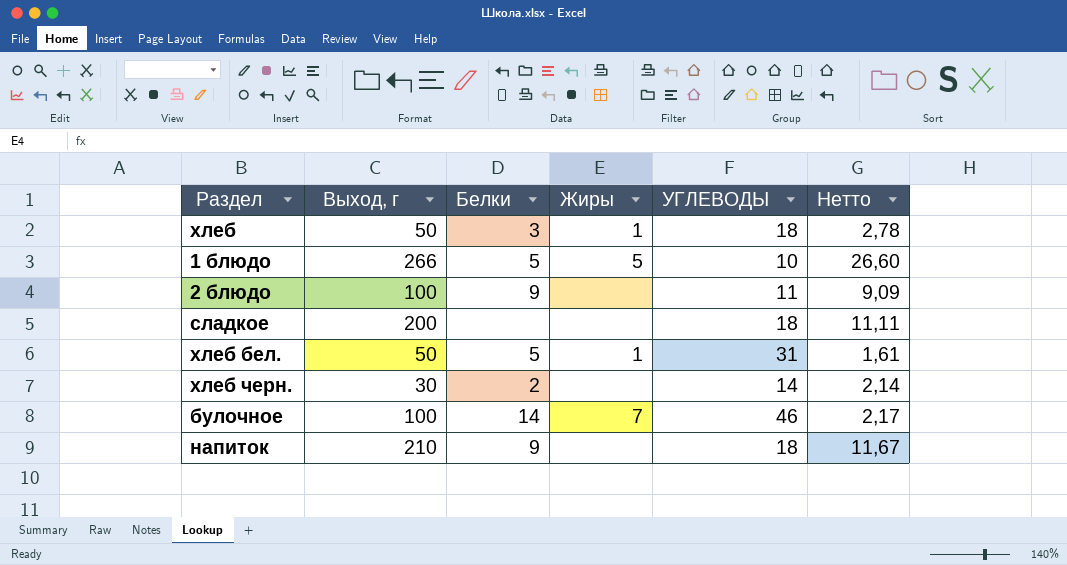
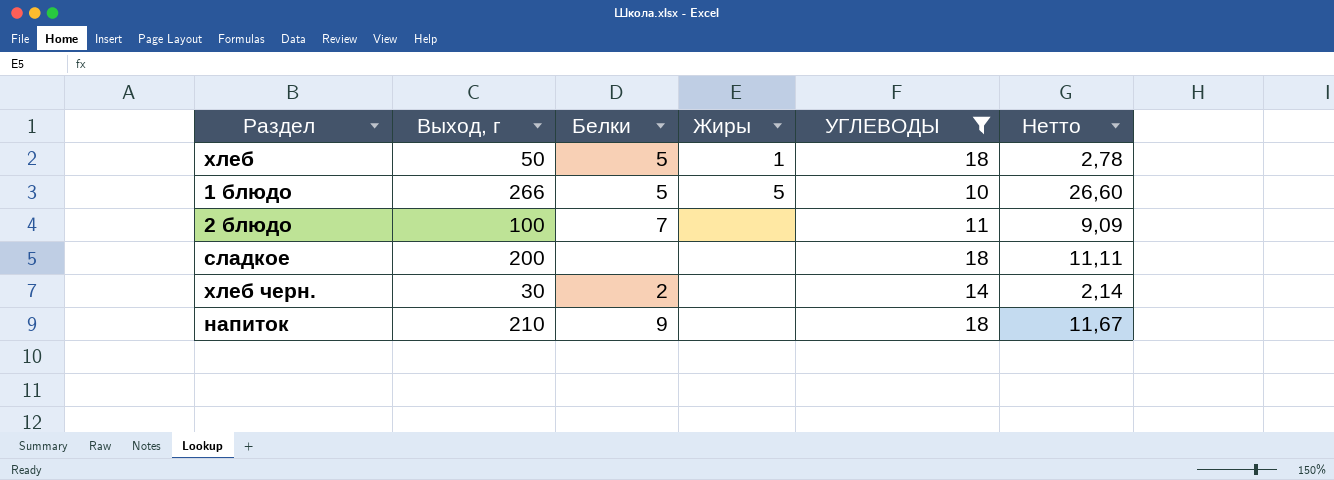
filter: none -> УГЛЕВОДЫ <= 18
хлеб | Белки: 3 -> 5
2 блюдо | Белки: 9 -> 7

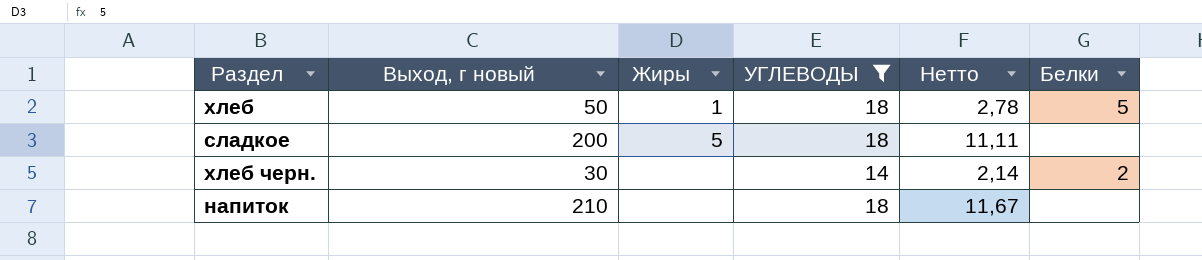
column name: Выход, г -> Выход, г новый
column Белки | position: 3 -> 6
row 1 блюдо: 266 | 5 | 5 | 10 | 26,60 -> none
row 2 блюдо: 100 | 7 | none | 11 | 9,09 -> none
сладкое | Жиры: none -> 5
напиток | Белки: 9 -> none

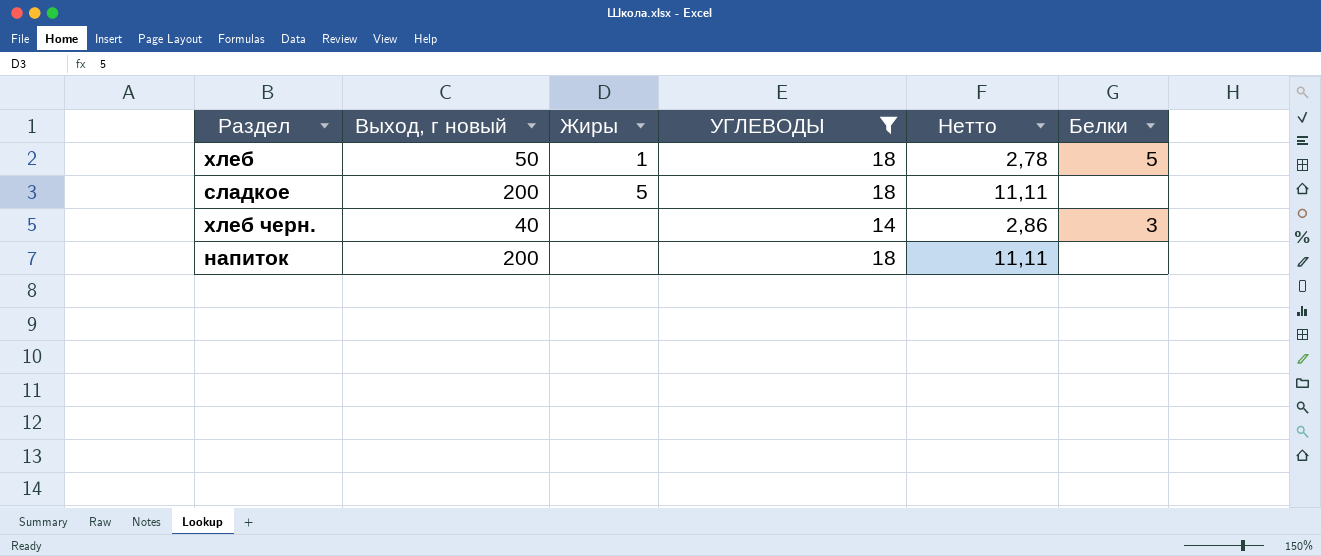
хлеб черн. | Выход, г новый: 30 -> 40
хлеб черн. | Нетто: 2,14 -> 2,86
хлеб черн. | Белки: 2 -> 3
напиток | Выход, г новый: 210 -> 200
напиток | Нетто: 11,67 -> 11,11

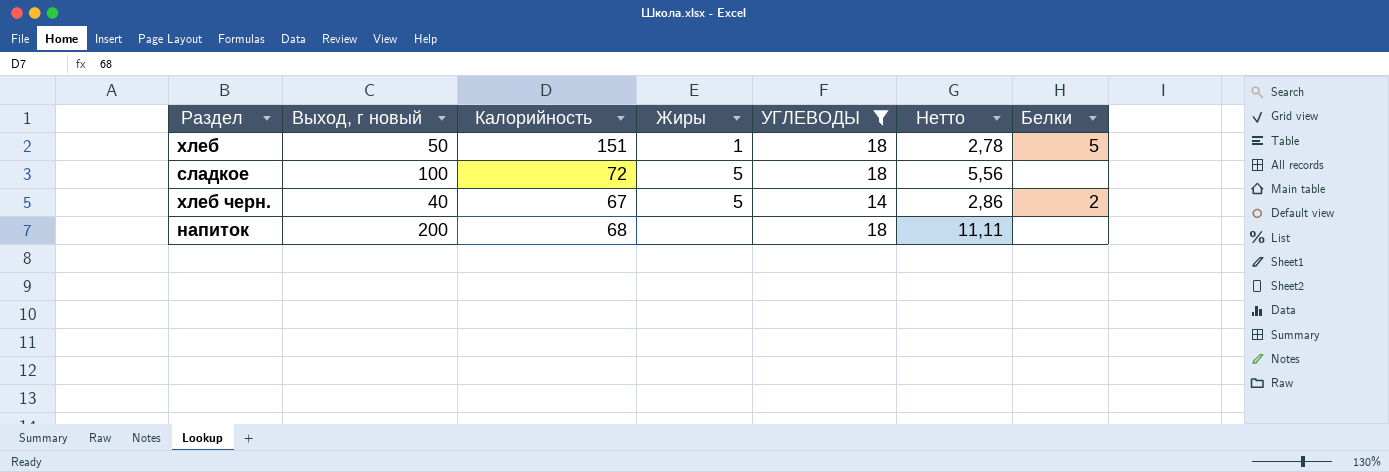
column Калорийность | position: none -> 3
сладкое | Выход, г новый: 200 -> 100
сладкое | Нетто: 11,11 -> 5,56
хлеб черн. | Жиры: none -> 5
хлеб черн. | Белки: 3 -> 2

